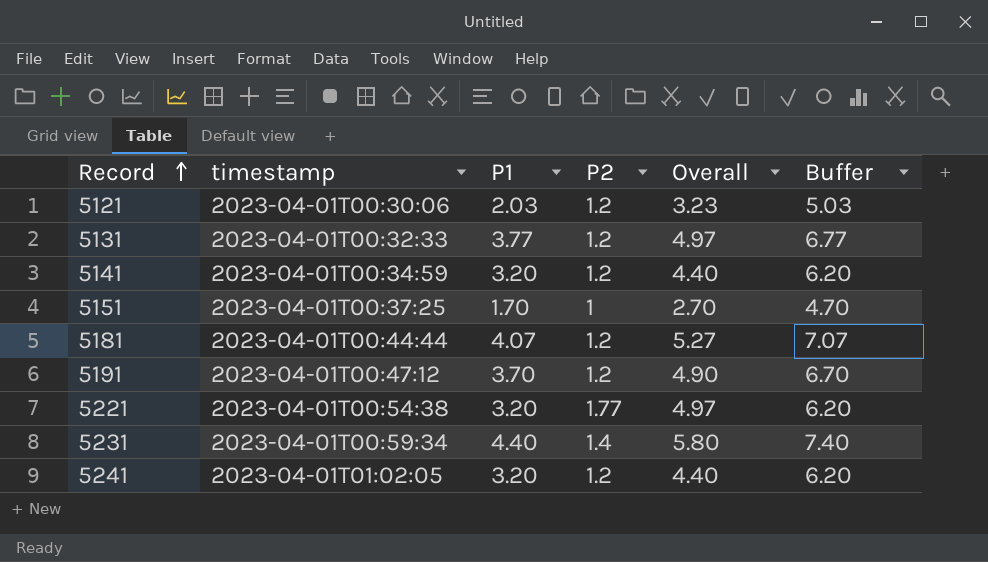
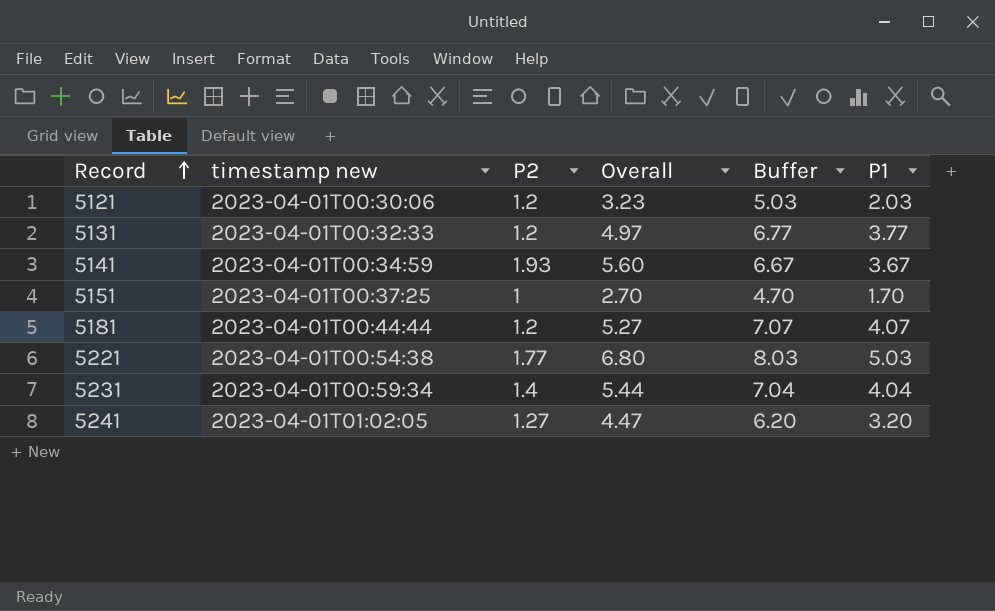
column name: timestamp -> timestamp new
column P1 | position: 3 -> 6
row 5191: 2023-04-01T00:47:12 | 3.70 | 1.2 | 4.90 | 6.70 -> none
5141 | P2: 1.2 -> 1.93
5141 | Overall: 4.40 -> 5.60
5141 | Buffer: 6.20 -> 6.67
5141 | P1: 3.20 -> 3.67
5221 | Overall: 4.97 -> 6.80
5221 | Buffer: 6.20 -> 8.03
5221 | P1: 3.20 -> 5.03
5231 | Overall: 5.80 -> 5.44
5231 | Buffer: 7.40 -> 7.04
5231 | P1: 4.40 -> 4.04
5241 | P2: 1.2 -> 1.27
5241 | Overall: 4.40 -> 4.47

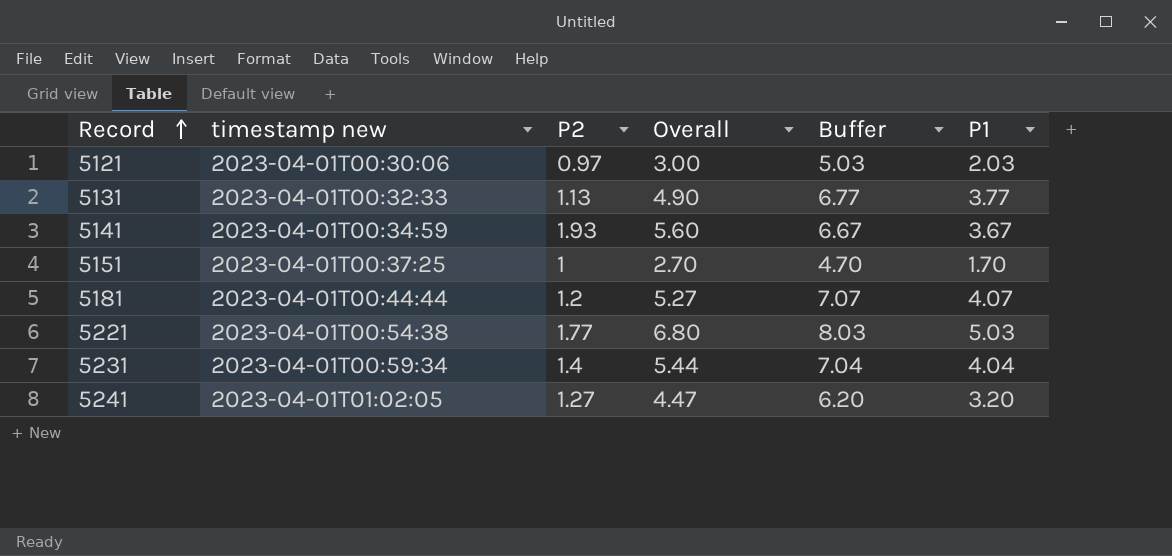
5121 | P2: 1.2 -> 0.97
5121 | Overall: 3.23 -> 3.00
5131 | P2: 1.2 -> 1.13
5131 | Overall: 4.97 -> 4.90

